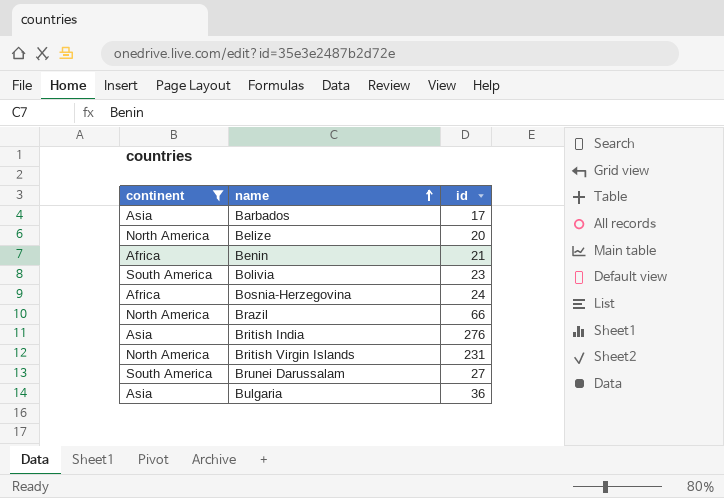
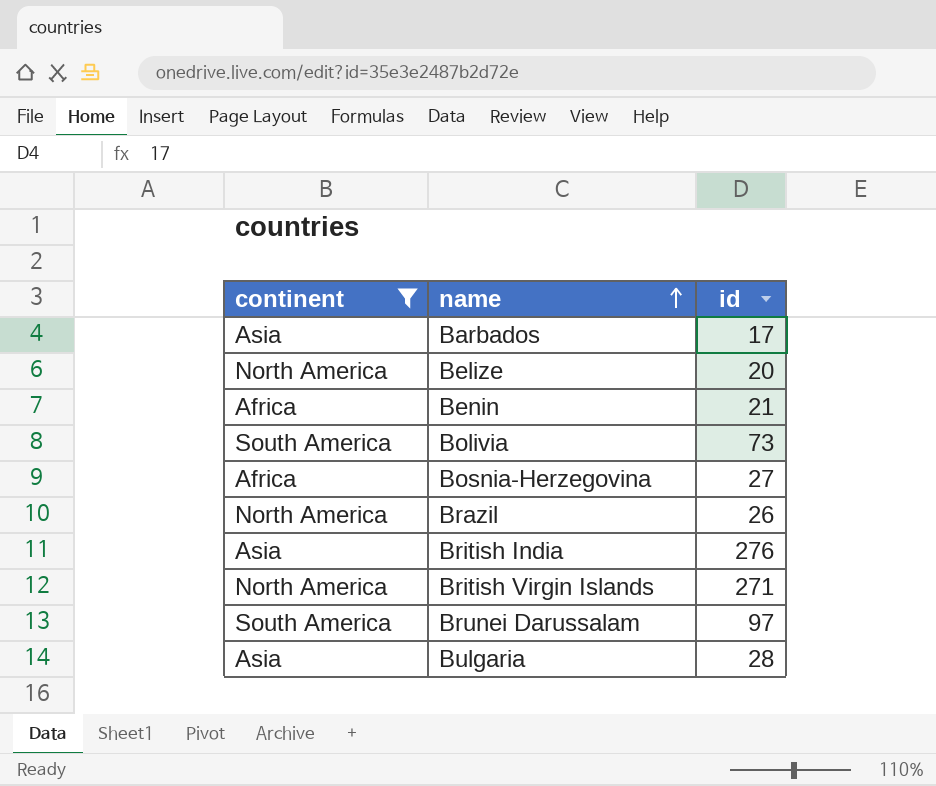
Bolivia | id: 23 -> 73
Bosnia-Herzegovina | id: 24 -> 27
Brazil | id: 66 -> 26
British Virgin Islands | id: 231 -> 271
Brunei Darussalam | id: 27 -> 97
Bulgaria | id: 36 -> 28

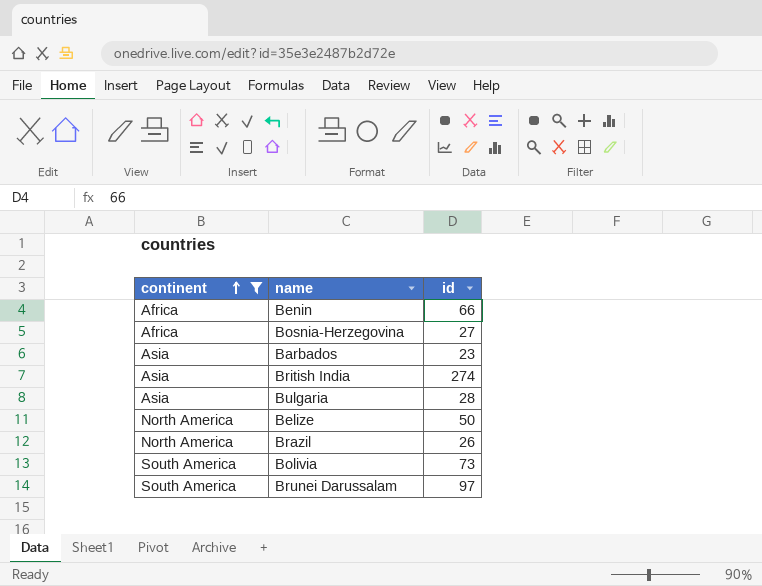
row order: name ascending -> continent ascending
row British Virgin Islands: North America | 271 -> none
Benin | id: 21 -> 66
Barbados | id: 17 -> 23
British India | id: 276 -> 274
Belize | id: 20 -> 50

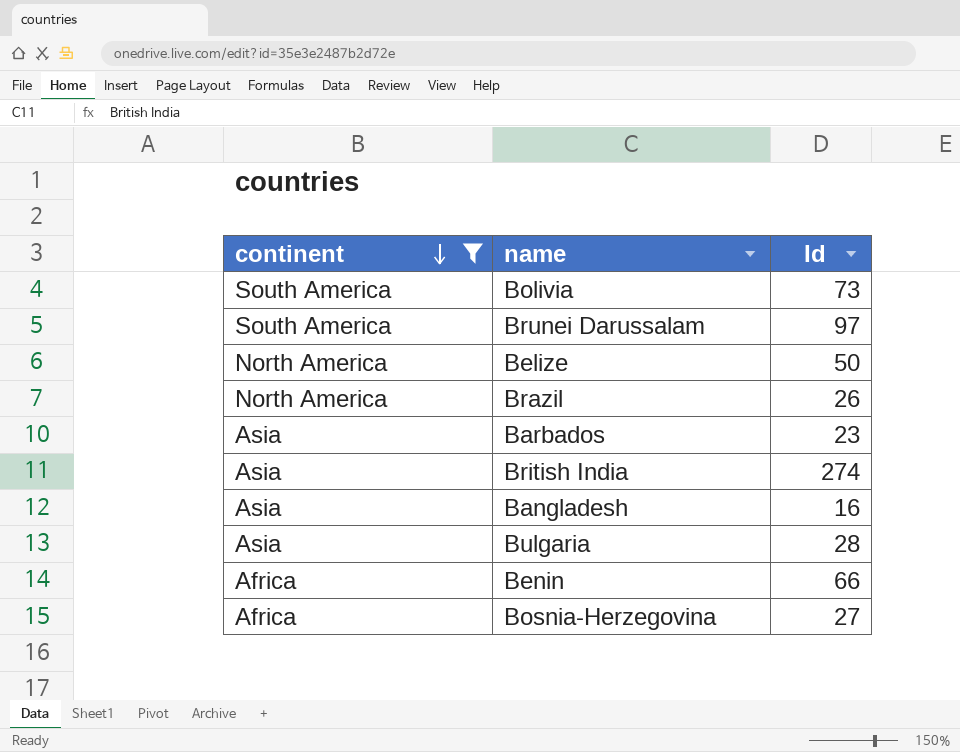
row order: continent ascending -> continent descending
column name: id -> Id
row Bangladesh: none -> Asia | 16

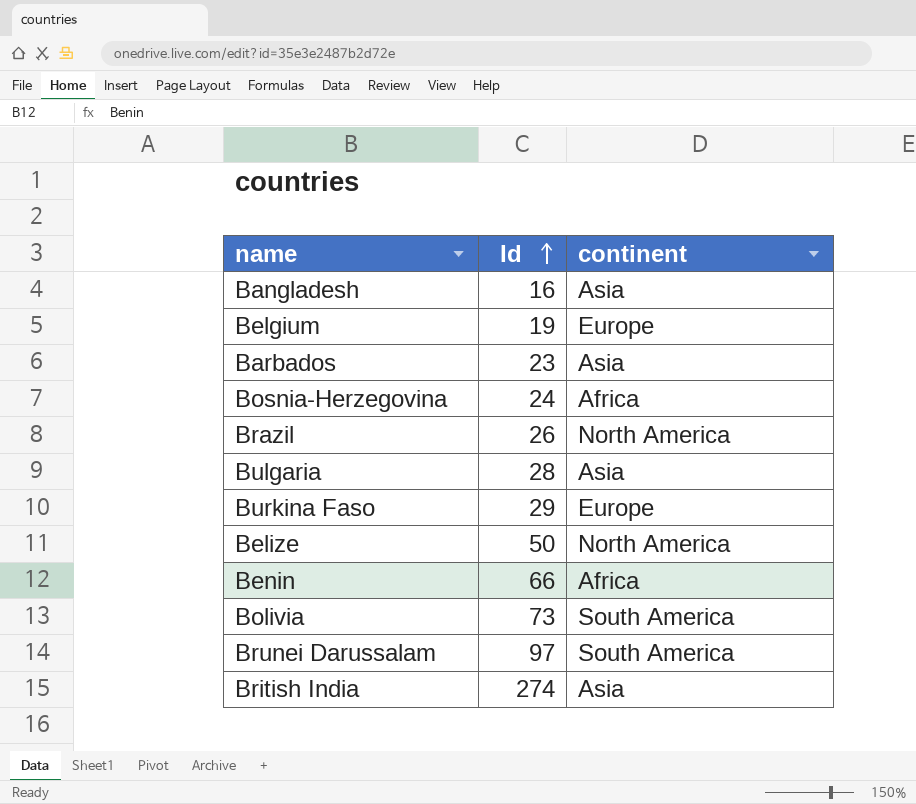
filter: continent != Europe -> none
row order: continent descending -> Id ascending
column continent | position: 1 -> 3
Bosnia-Herzegovina | Id: 27 -> 24

